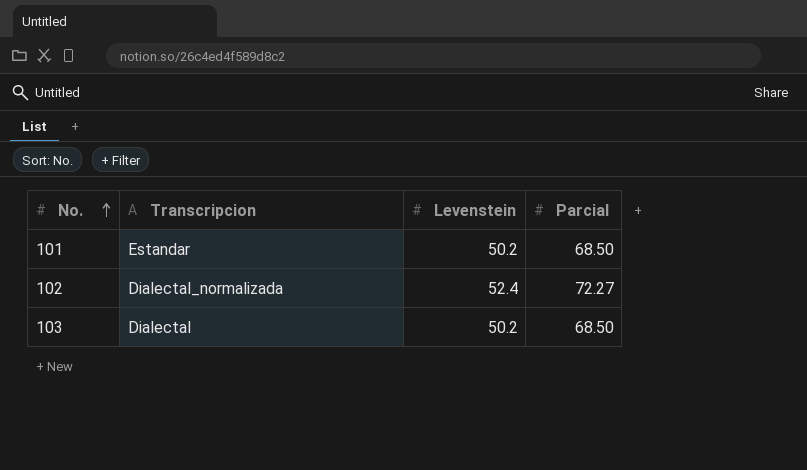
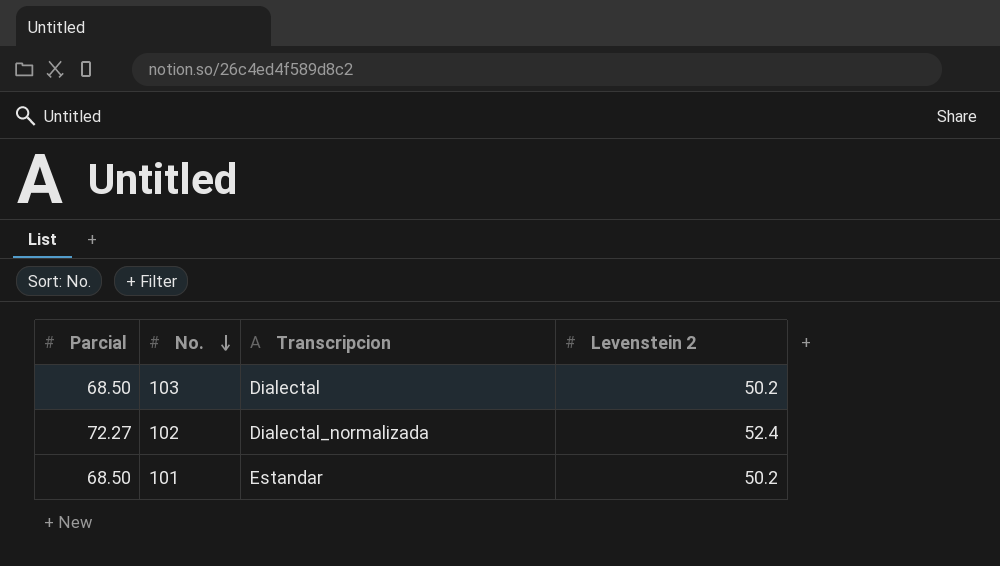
row order: No. ascending -> No. descending
column Parcial | position: 4 -> 1
column name: Levenstein -> Levenstein 2

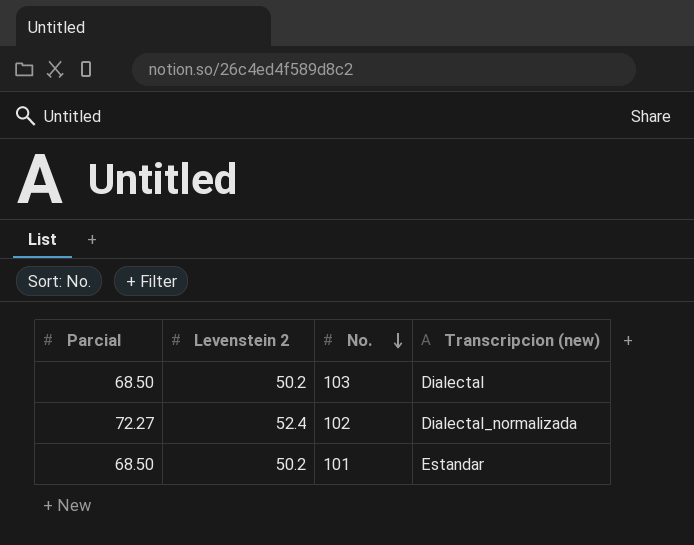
column Levenstein 2 | position: 4 -> 2
column name: Transcripcion -> Transcripcion (new)

